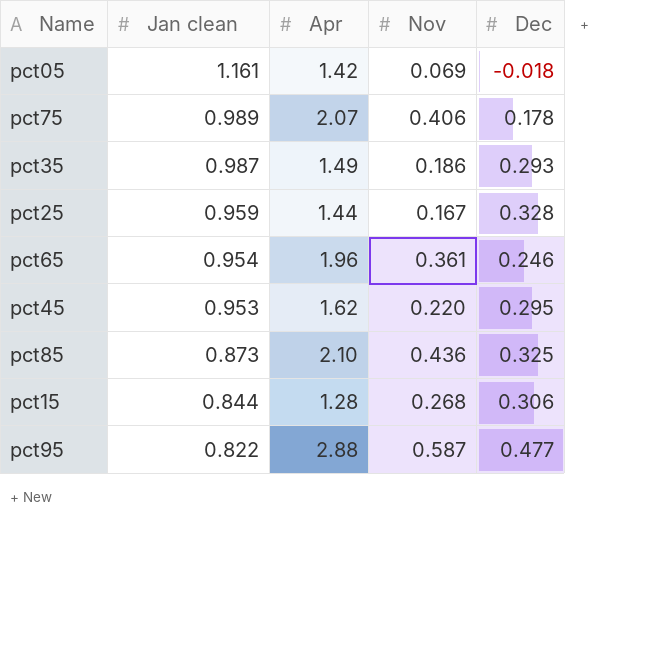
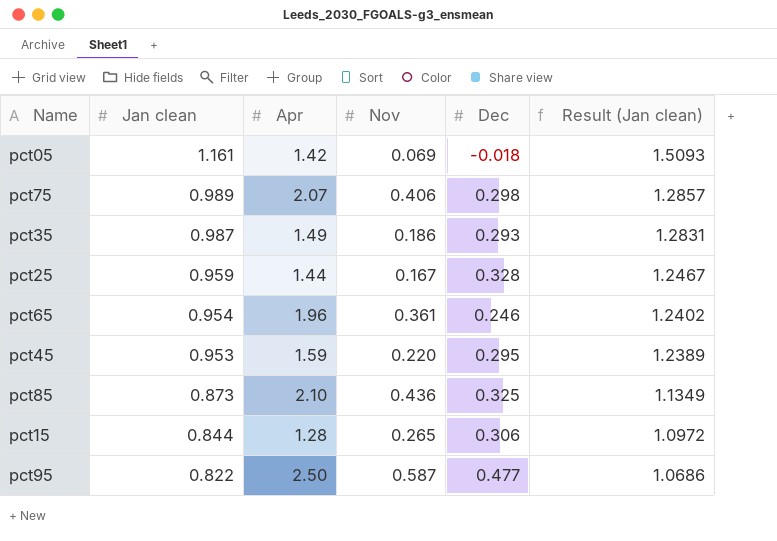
column Result (Jan clean) | formula: none -> [Jan clean] * 1.3
pct75 | Dec: 0.178 -> 0.298
pct45 | Apr: 1.62 -> 1.59
pct15 | Nov: 0.268 -> 0.265
pct95 | Apr: 2.88 -> 2.50

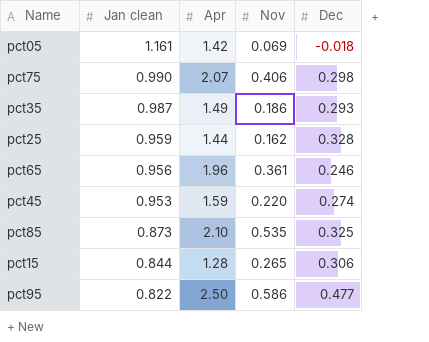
column Result (Jan clean) | formula: [Jan clean] * 1.3 -> none
pct75 | Jan clean: 0.989 -> 0.990
pct25 | Nov: 0.167 -> 0.162
pct65 | Jan clean: 0.954 -> 0.956
pct45 | Dec: 0.295 -> 0.274
pct85 | Nov: 0.436 -> 0.535
pct95 | Nov: 0.587 -> 0.586

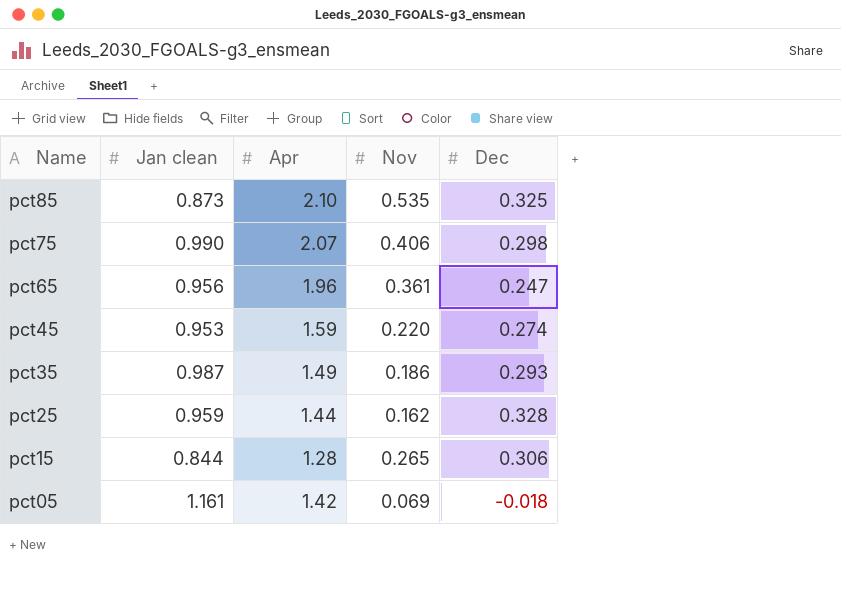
row order: Jan clean descending -> Name descending
row pct95: 0.822 | 2.50 | 0.586 | 0.477 -> none
pct65 | Dec: 0.246 -> 0.247

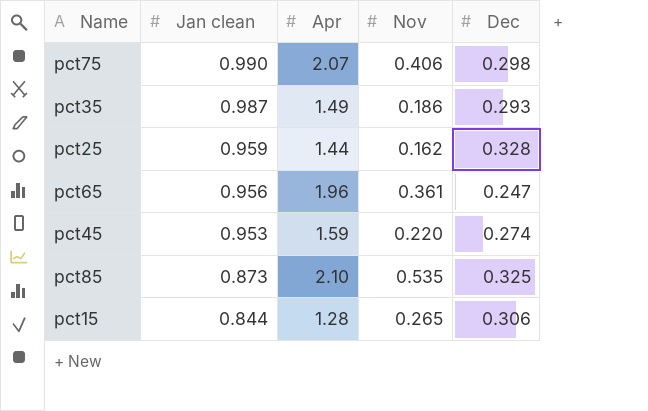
row order: Name descending -> Jan clean descending
row pct05: 1.161 | 1.42 | 0.069 | -0.018 -> none

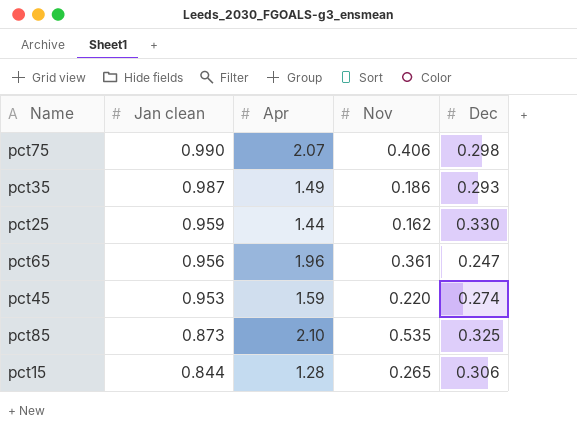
pct25 | Dec: 0.328 -> 0.330

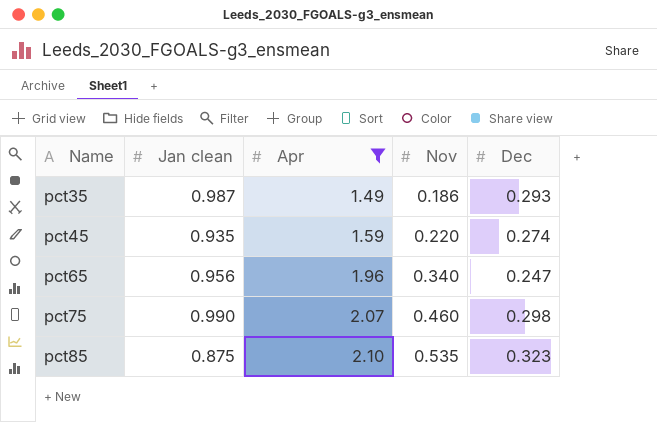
filter: none -> Apr >= 1.49
row order: Jan clean descending -> Name ascending
pct45 | Jan clean: 0.953 -> 0.935
pct65 | Nov: 0.361 -> 0.340
pct75 | Nov: 0.406 -> 0.460
pct85 | Jan clean: 0.873 -> 0.875
pct85 | Dec: 0.325 -> 0.323

